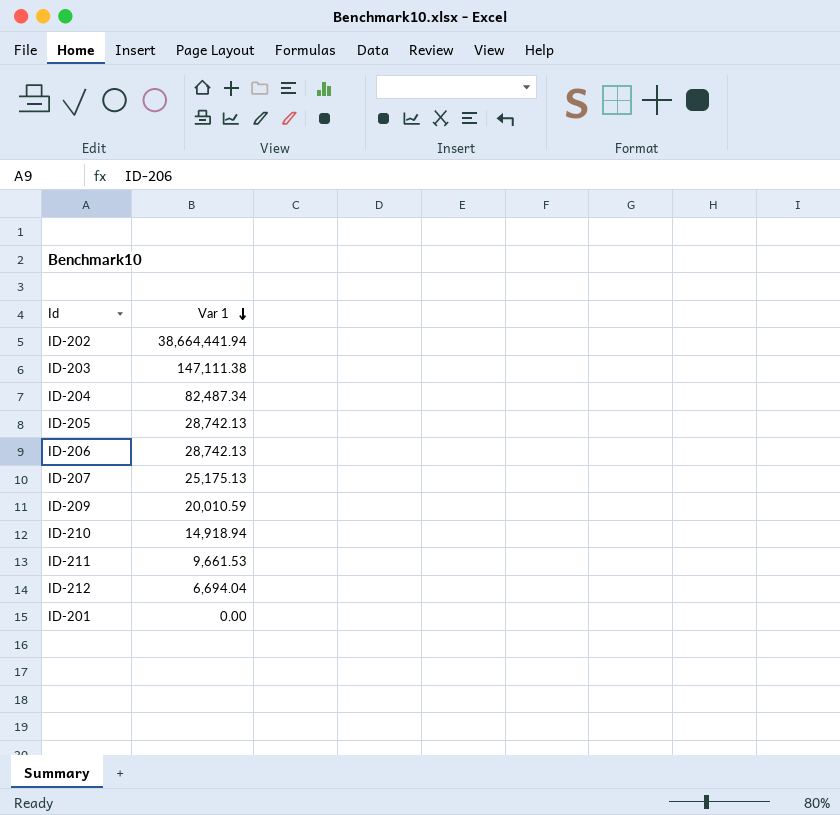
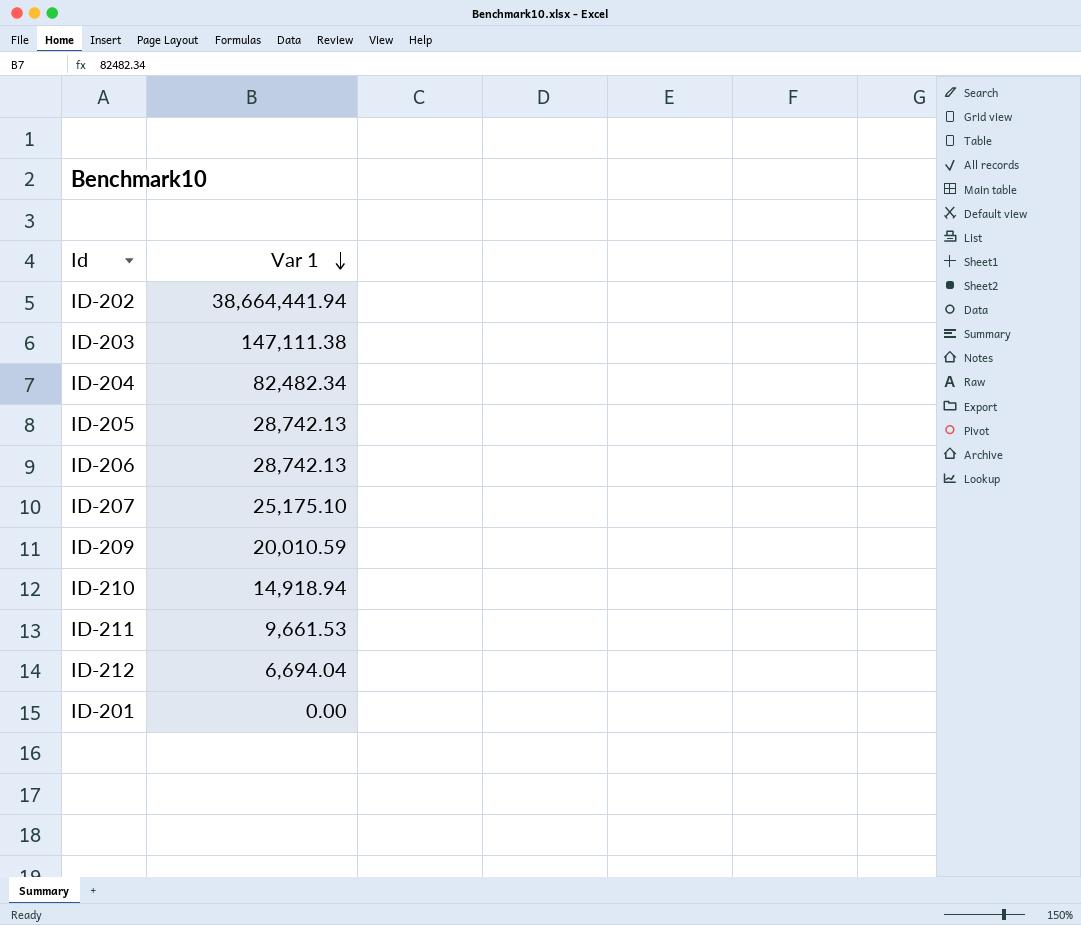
ID-204 | Var 1: 82,487.34 -> 82,482.34
ID-207 | Var 1: 25,175.13 -> 25,175.10

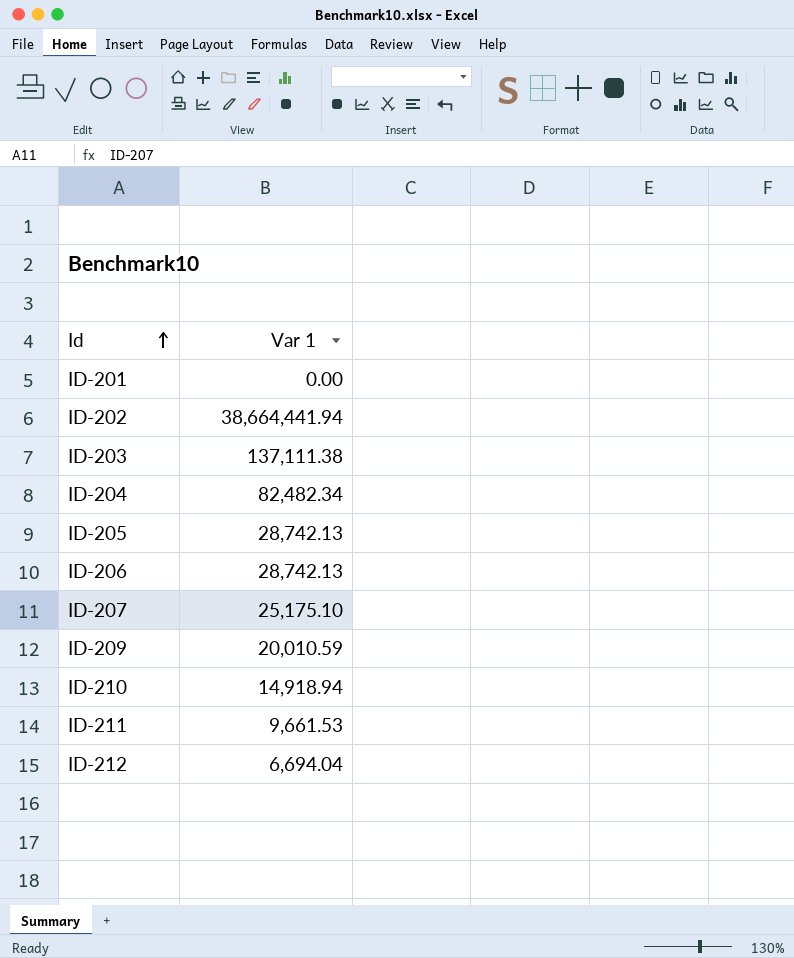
row order: Var 1 descending -> Id ascending
ID-203 | Var 1: 147,111.38 -> 137,111.38

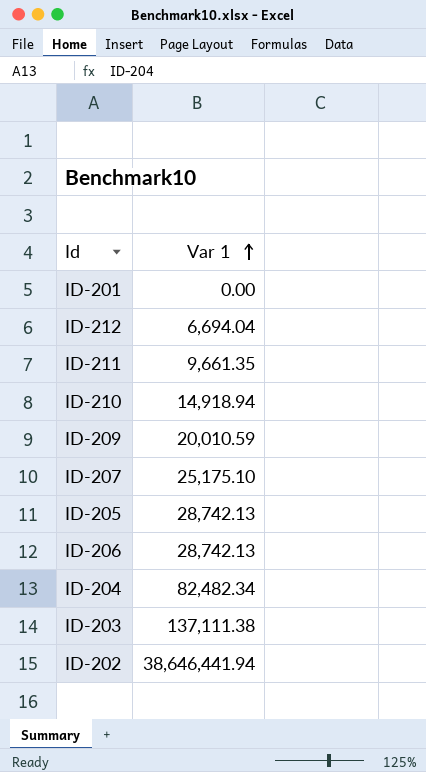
row order: Id ascending -> Var 1 ascending
ID-211 | Var 1: 9,661.53 -> 9,661.35
ID-202 | Var 1: 38,664,441.94 -> 38,646,441.94

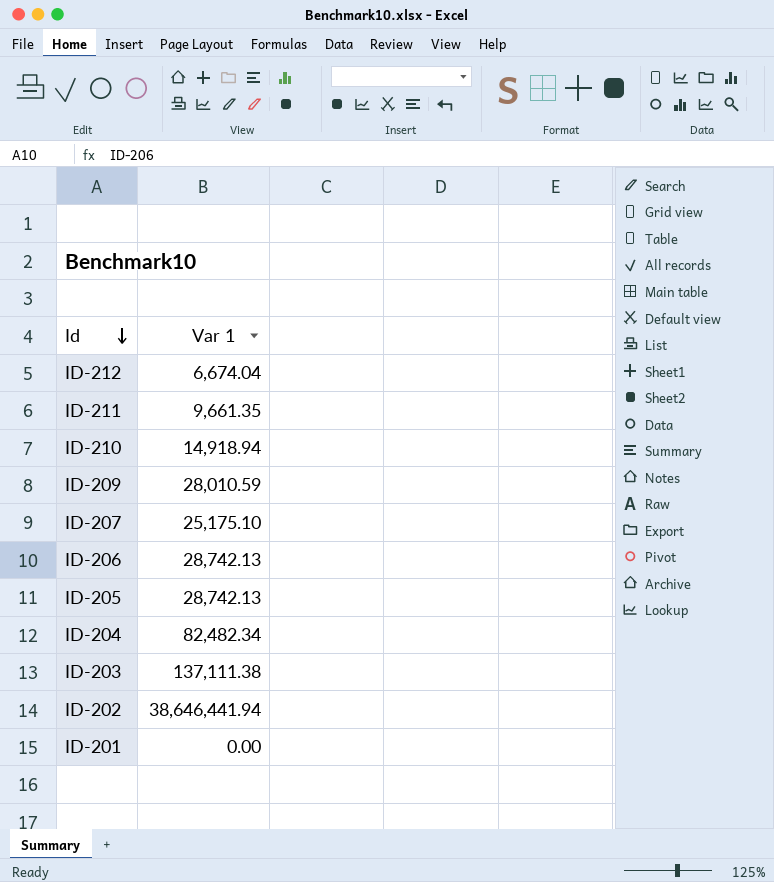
row order: Var 1 ascending -> Id descending
ID-212 | Var 1: 6,694.04 -> 6,674.04
ID-209 | Var 1: 20,010.59 -> 28,010.59

